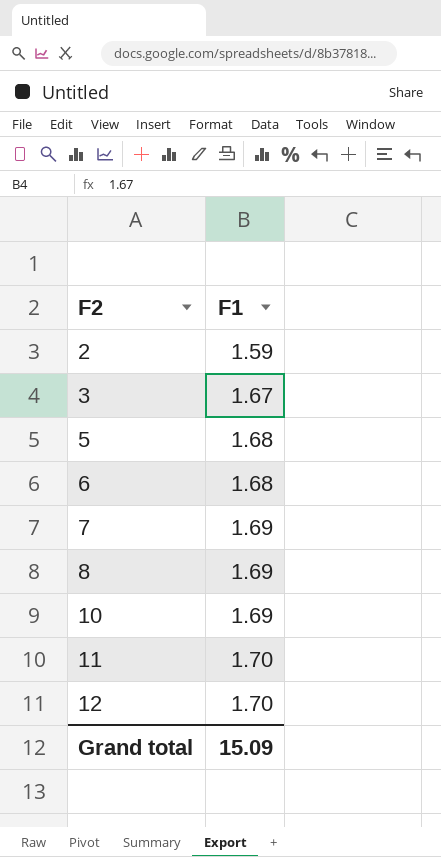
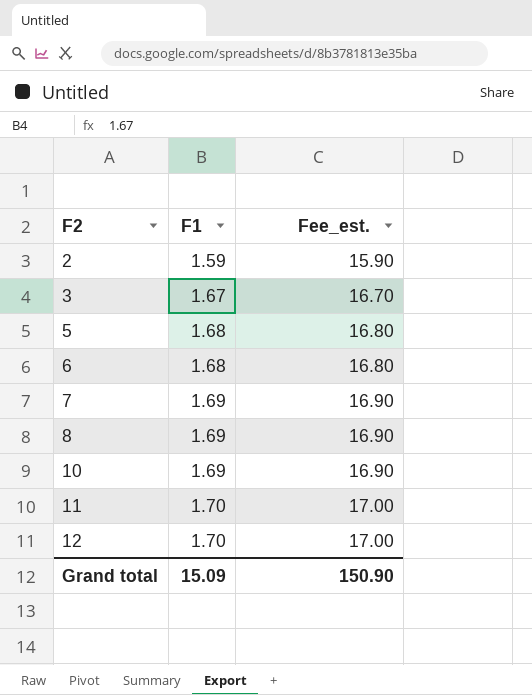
column Fee_est. | formula: none -> [F1] * 10

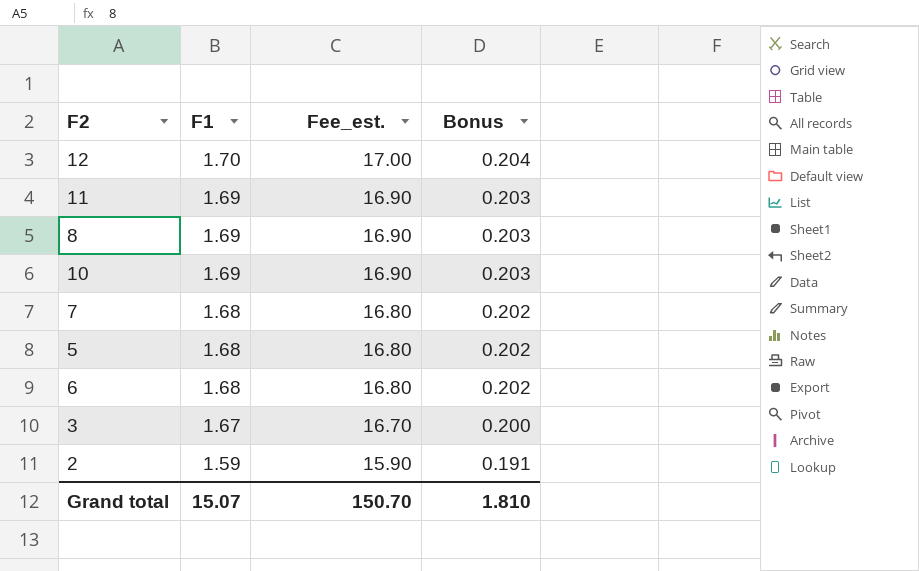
row order: F2 ascending -> F1 descending
column Bonus | formula: none -> [F1] * 0.12
11 | F1: 1.70 -> 1.69
11 | Fee_est.: 17.00 -> 16.90
7 | F1: 1.69 -> 1.68
7 | Fee_est.: 16.90 -> 16.80
Grand total | F1: 15.09 -> 15.07
Grand total | Fee_est.: 150.90 -> 150.70

